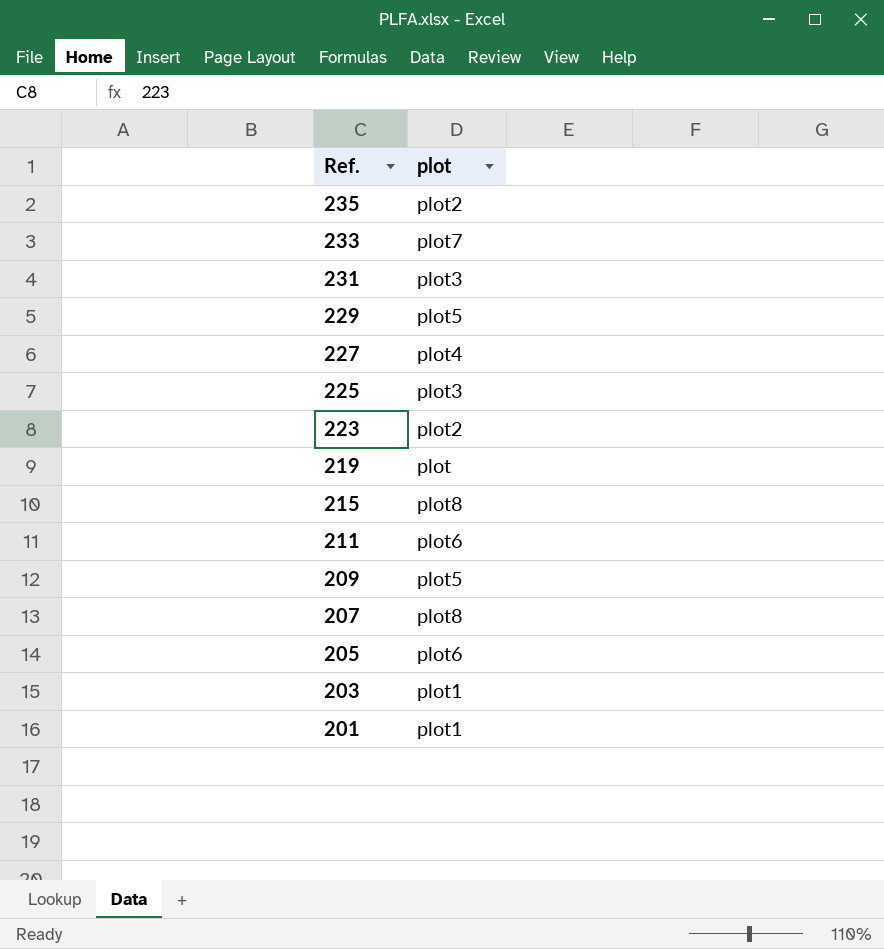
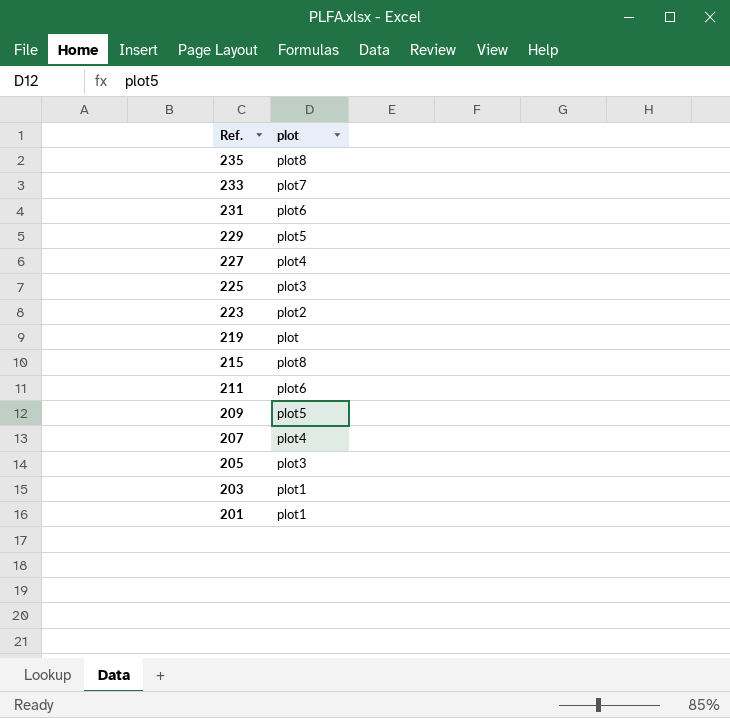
235 | plot: plot2 -> plot8
231 | plot: plot3 -> plot6
207 | plot: plot8 -> plot4
205 | plot: plot6 -> plot3

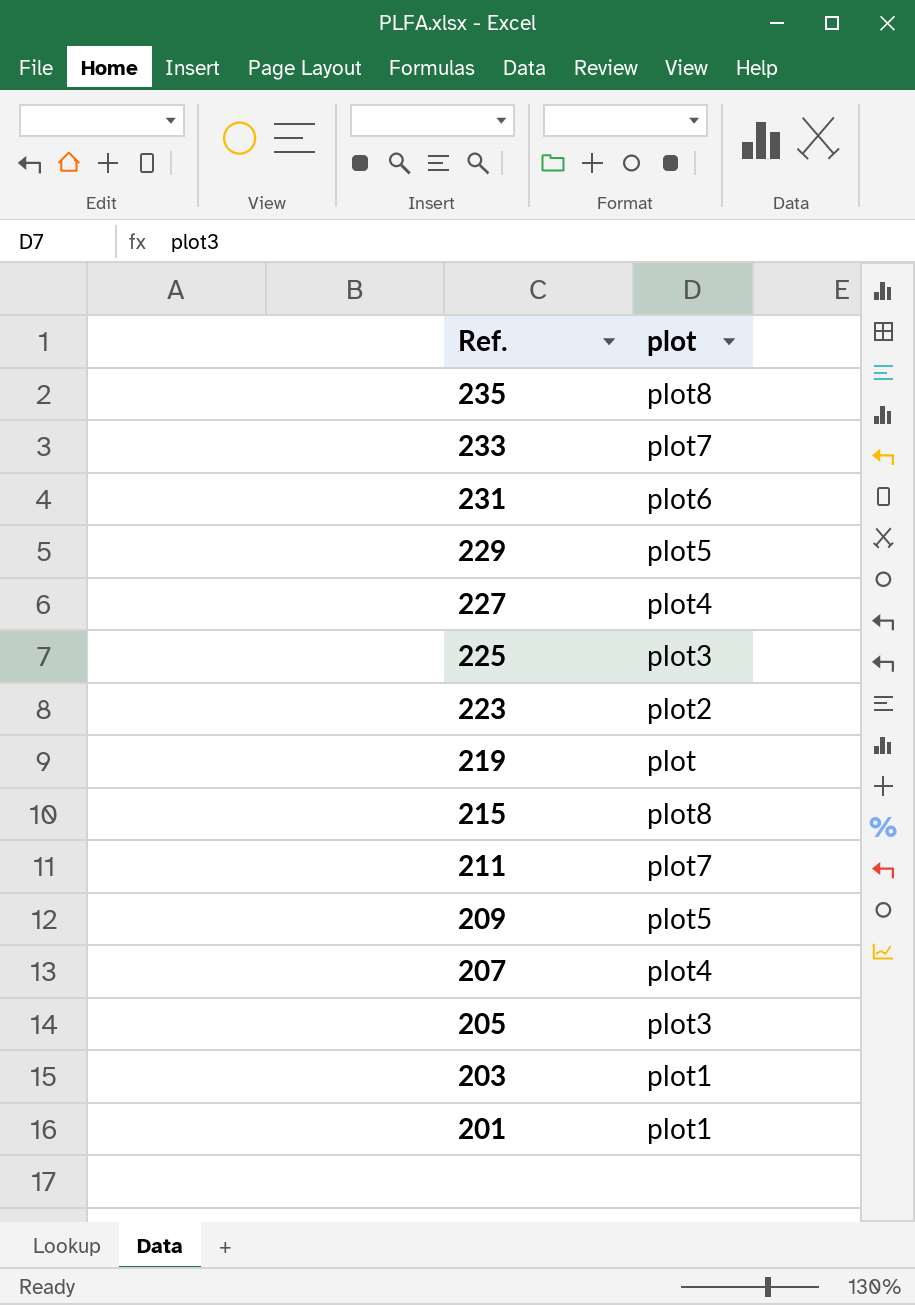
211 | plot: plot6 -> plot7

